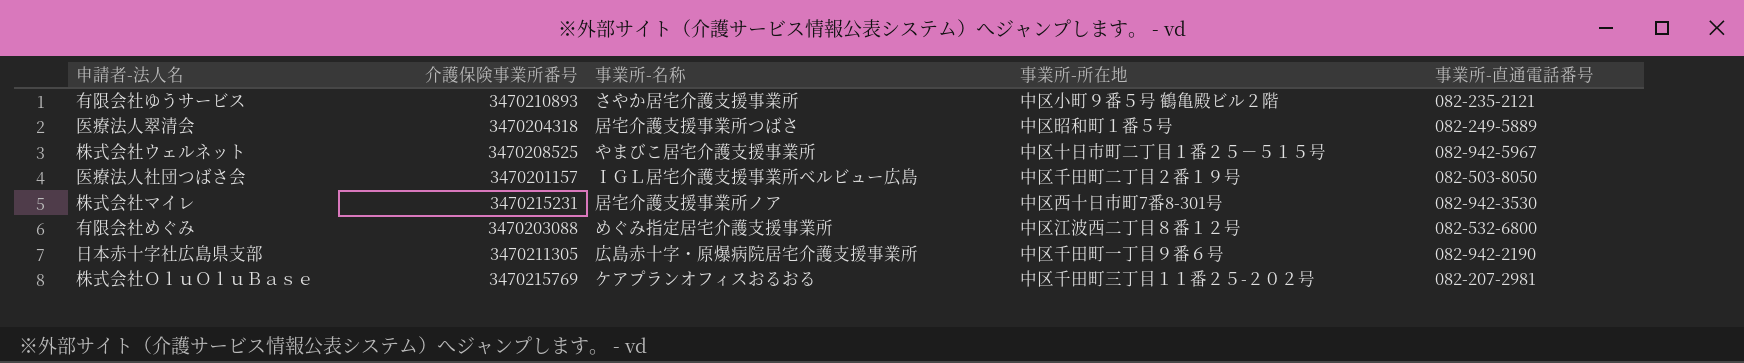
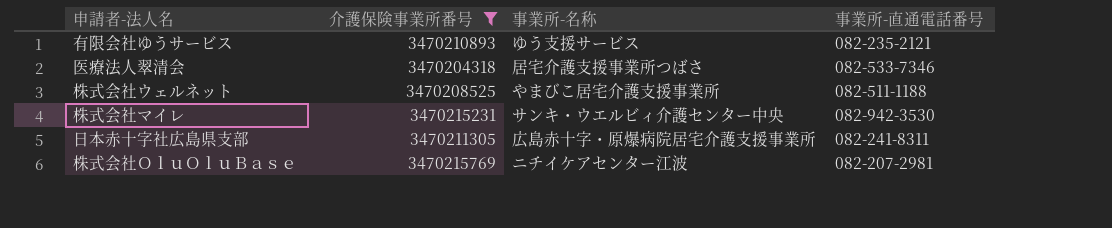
filter: none -> 介護保険事業所番号 >= 3470204318
column 事業所-所在地 | position: 4 -> none
有限会社ゆうサービス | 事業所-名称: さやか居宅介護支援事業所 -> ゆう支援サービス
医療法人翠清会 | 事業所-直通電話番号: 082-249-5889 -> 082-533-7346
株式会社ウェルネット | 事業所-直通電話番号: 082-942-5967 -> 082-511-1188
株式会社マイレ | 事業所-名称: 居宅介護支援事業所ノア -> サンキ・ウエルビィ介護センター中央
日本赤十字社広島県支部 | 事業所-直通電話番号: 082-942-2190 -> 082-241-8311
株式会社ＯｌｕＯｌｕＢａｓｅ | 事業所-名称: ケアプランオフィスおるおる -> ニチイケアセンター江波

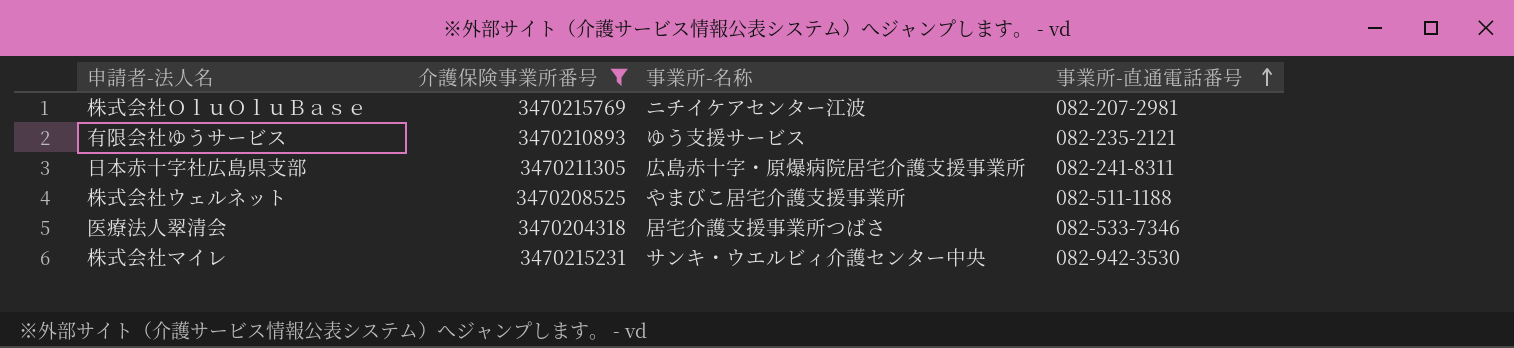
row order: none -> 事業所-直通電話番号 ascending

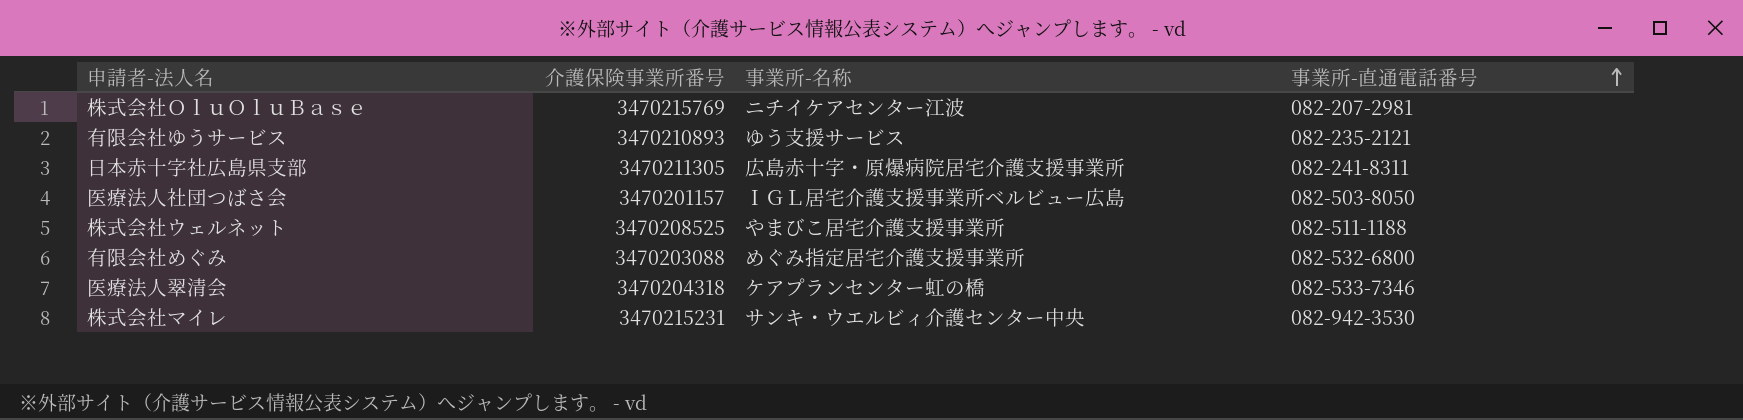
filter: 介護保険事業所番号 >= 3470204318 -> none
医療法人翠清会 | 事業所-名称: 居宅介護支援事業所つばさ -> ケアプランセンター虹の橋

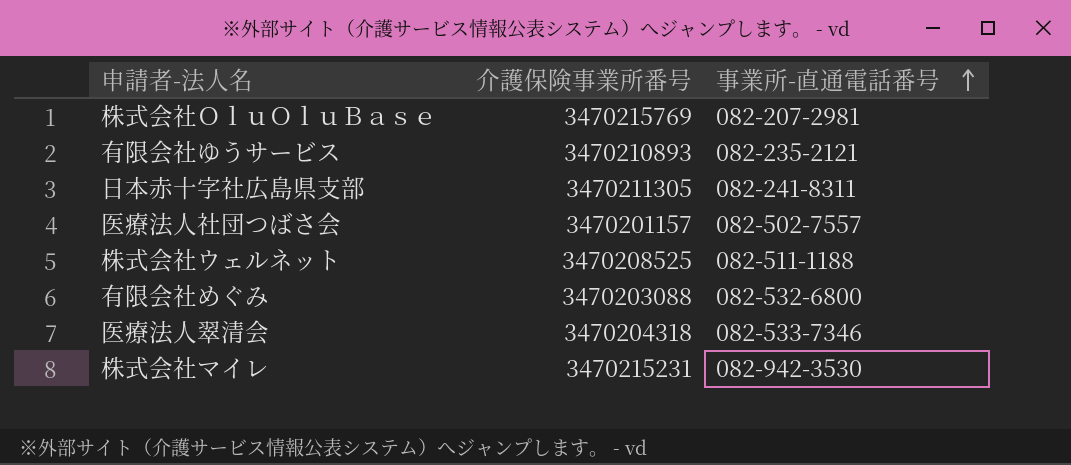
column 事業所-名称 | position: 3 -> none
医療法人社団つばさ会 | 事業所-直通電話番号: 082-503-8050 -> 082-502-7557

